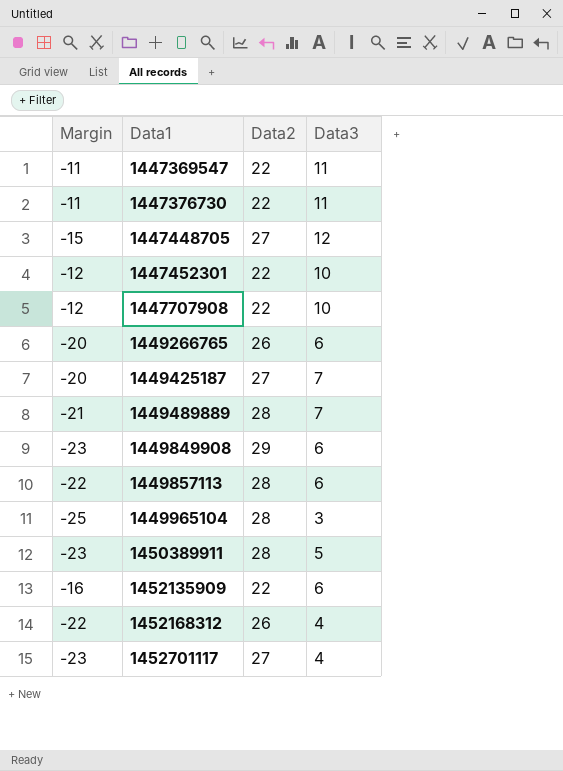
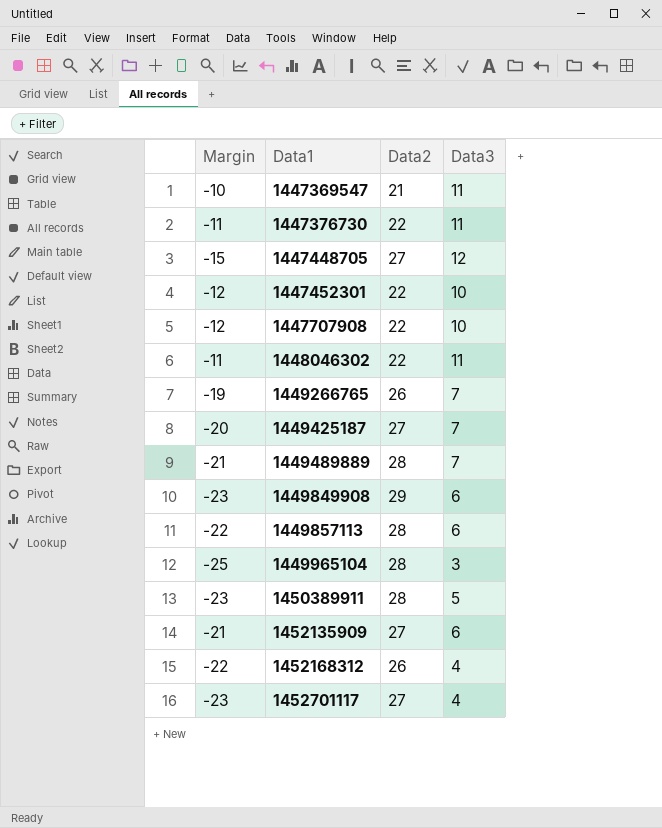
1447369547 | Margin: -11 -> -10
1447369547 | Data2: 22 -> 21
row 1448046302: none -> -11 | 22 | 11
1449266765 | Margin: -20 -> -19
1449266765 | Data3: 6 -> 7
1452135909 | Margin: -16 -> -21
1452135909 | Data2: 22 -> 27

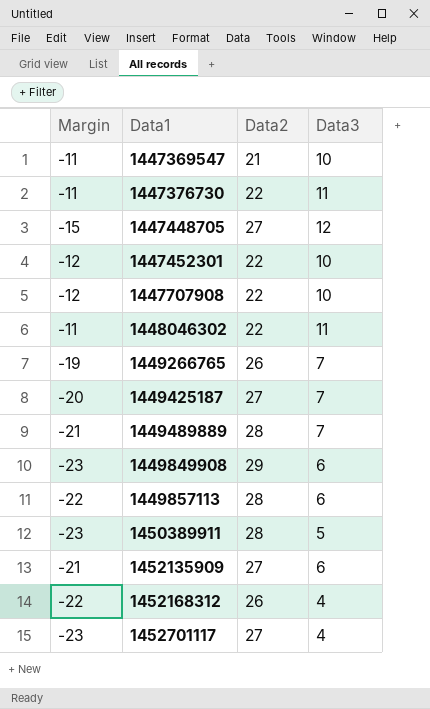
row 1449965104: -25 | 28 | 3 -> none
1447369547 | Margin: -10 -> -11
1447369547 | Data3: 11 -> 10

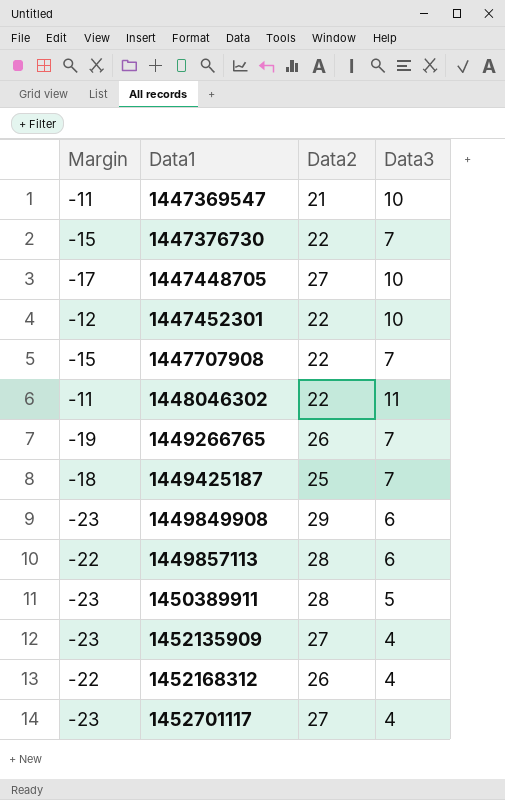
row 1449489889: -21 | 28 | 7 -> none
1447376730 | Margin: -11 -> -15
1447376730 | Data3: 11 -> 7
1447448705 | Margin: -15 -> -17
1447448705 | Data3: 12 -> 10
1447707908 | Margin: -12 -> -15
1447707908 | Data3: 10 -> 7
1449425187 | Margin: -20 -> -18
1449425187 | Data2: 27 -> 25
1452135909 | Margin: -21 -> -23
1452135909 | Data3: 6 -> 4

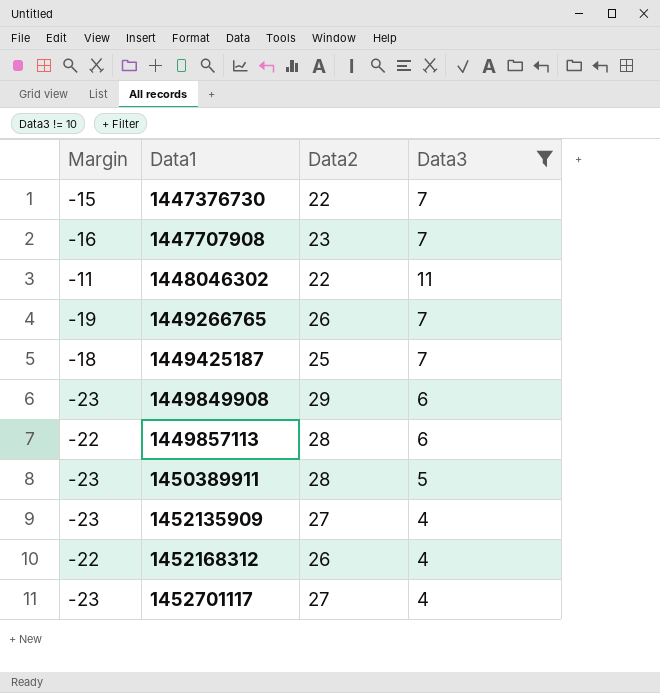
filter: none -> Data3 != 10
1447707908 | Margin: -15 -> -16
1447707908 | Data2: 22 -> 23

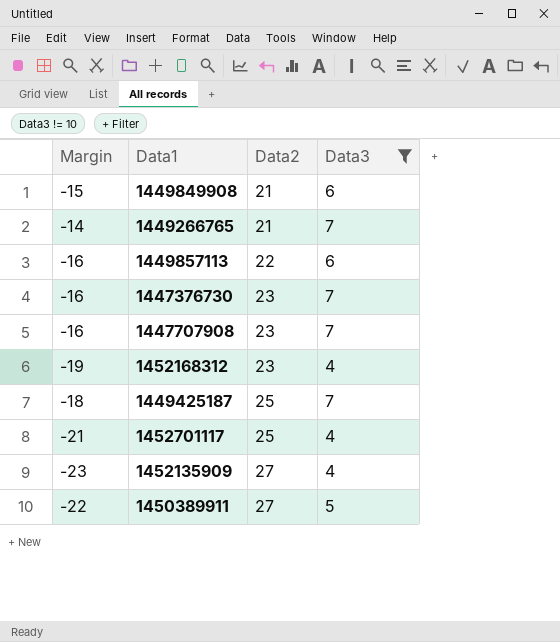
row order: Data1 ascending -> Data2 ascending
row 1448046302: -11 | 22 | 11 -> none
1449849908 | Margin: -23 -> -15
1449849908 | Data2: 29 -> 21
1449266765 | Margin: -19 -> -14
1449266765 | Data2: 26 -> 21
1449857113 | Margin: -22 -> -16
1449857113 | Data2: 28 -> 22
1447376730 | Margin: -15 -> -16
1447376730 | Data2: 22 -> 23
1452168312 | Margin: -22 -> -19
1452168312 | Data2: 26 -> 23
1452701117 | Margin: -23 -> -21
1452701117 | Data2: 27 -> 25
1450389911 | Margin: -23 -> -22
1450389911 | Data2: 28 -> 27

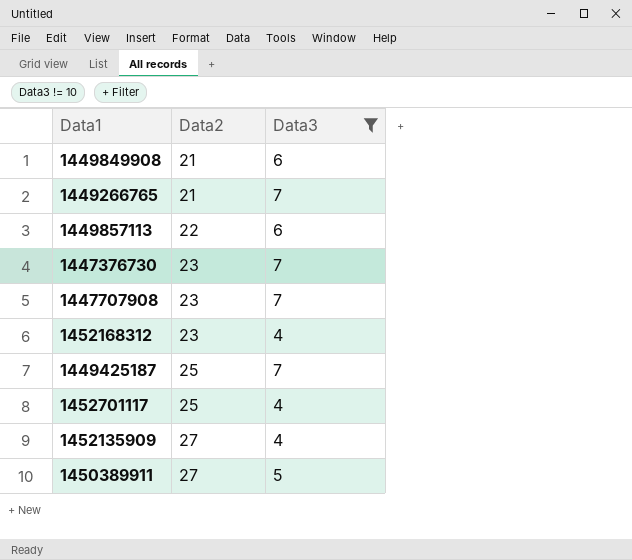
column Margin | formula: [Data3] - [Data2] -> none

